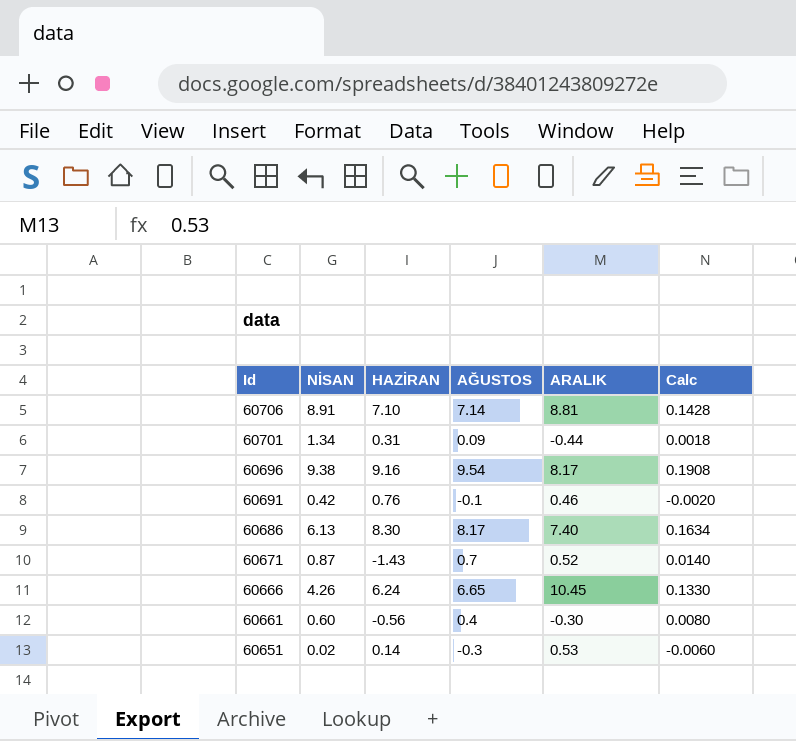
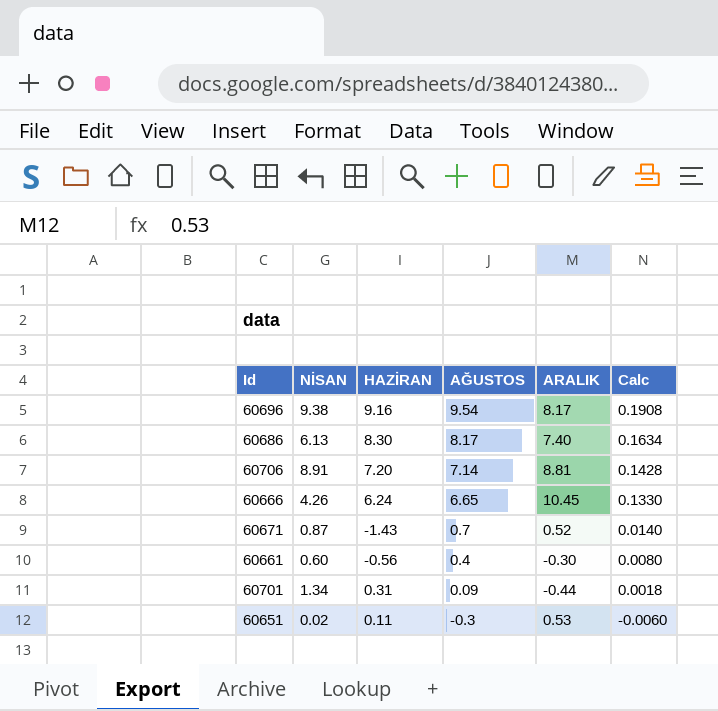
row order: Id descending -> AĞUSTOS descending
row 60691: 0.42 | 0.76 | -0.1 | 0.46 | -0.0020 -> none
60706 | HAZİRAN: 7.10 -> 7.20
60651 | HAZİRAN: 0.14 -> 0.11

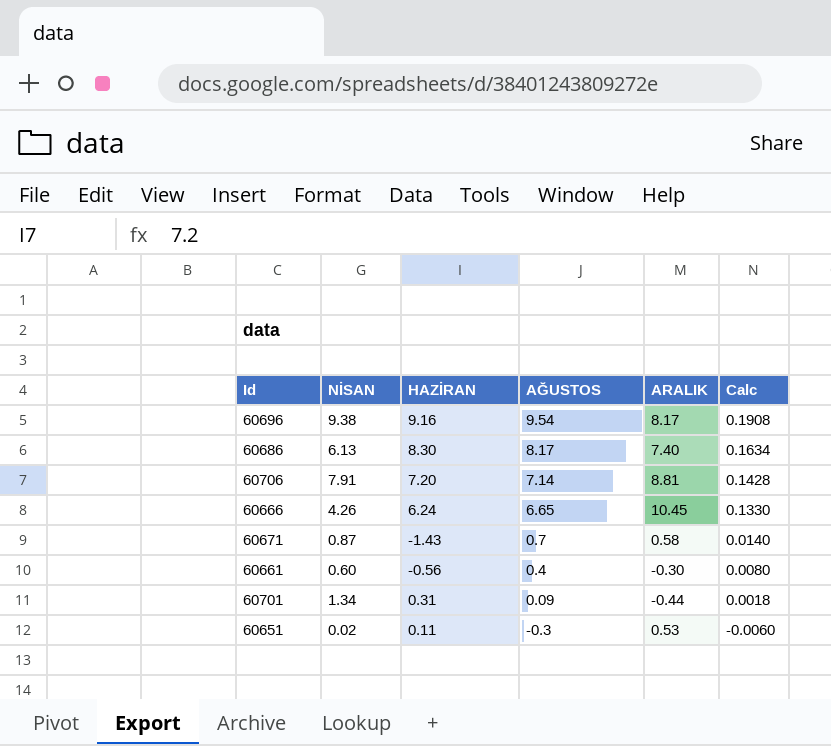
60706 | NİSAN: 8.91 -> 7.91
60671 | ARALIK: 0.52 -> 0.58

